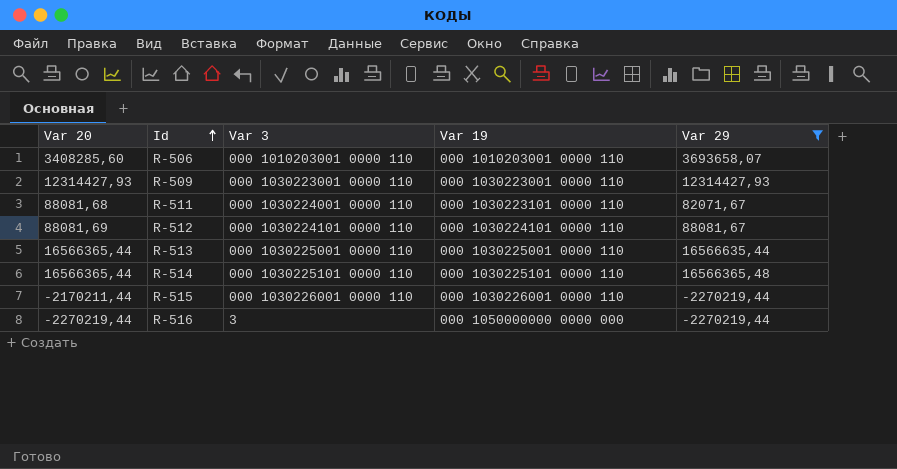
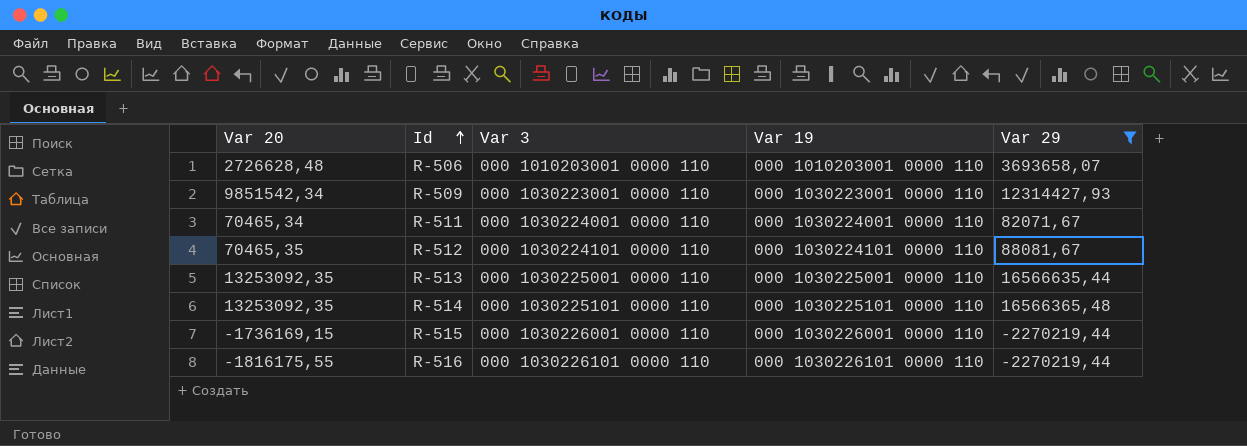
R-506 | Var 20: 3408285,60 -> 2726628,48
R-509 | Var 20: 12314427,93 -> 9851542,34
R-511 | Var 20: 88081,68 -> 70465,34
R-511 | Var 19: 000 1030223101 0000 110 -> 000 1030224001 0000 110
R-512 | Var 20: 88081,69 -> 70465,35
R-513 | Var 20: 16566365,44 -> 13253092,35
R-514 | Var 20: 16566365,44 -> 13253092,35
R-515 | Var 20: -2170211,44 -> -1736169,15
R-516 | Var 20: -2270219,44 -> -1816175,55
R-516 | Var 3: 3 -> 000 1030226101 0000 110
R-516 | Var 19: 000 1050000000 0000 000 -> 000 1030226101 0000 110

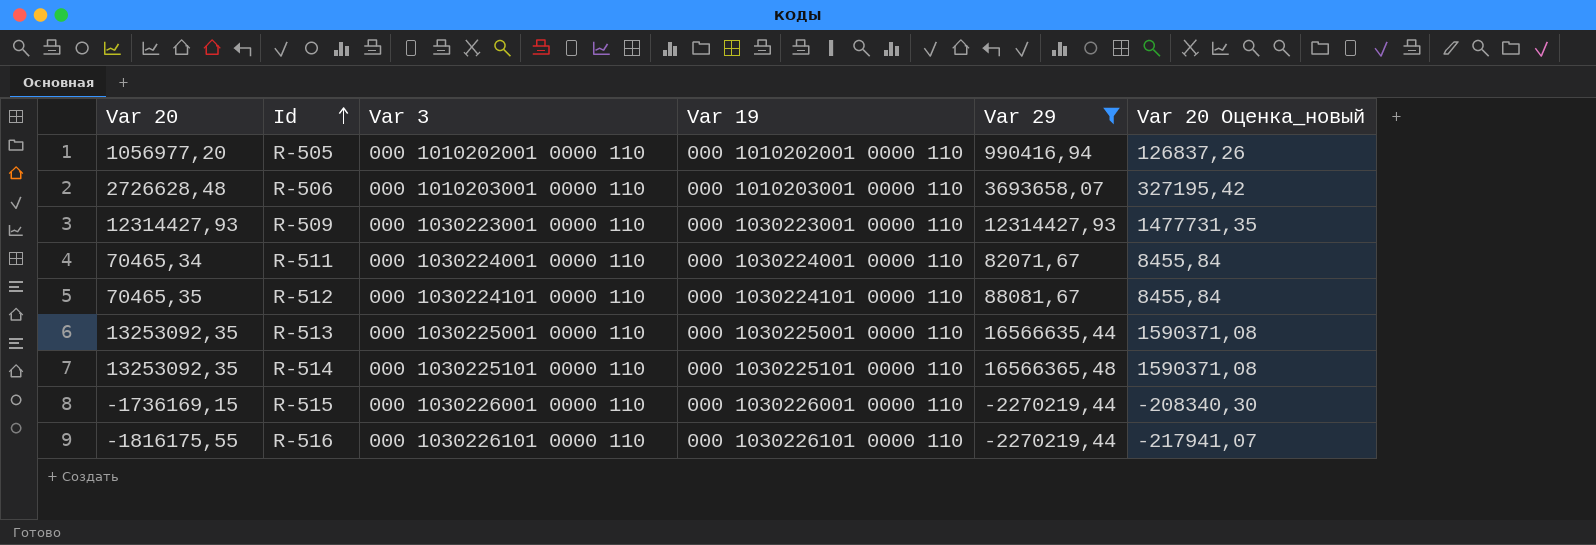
column Var 20 Оценка_новый | formula: none -> [Var 20] * 0,12
row R-505: none -> 1056977,20 | 000 1010202001 0000 110 | 000 1010202001 0000 110 | 990416,94 | 126837,26
R-509 | Var 20: 9851542,34 -> 12314427,93

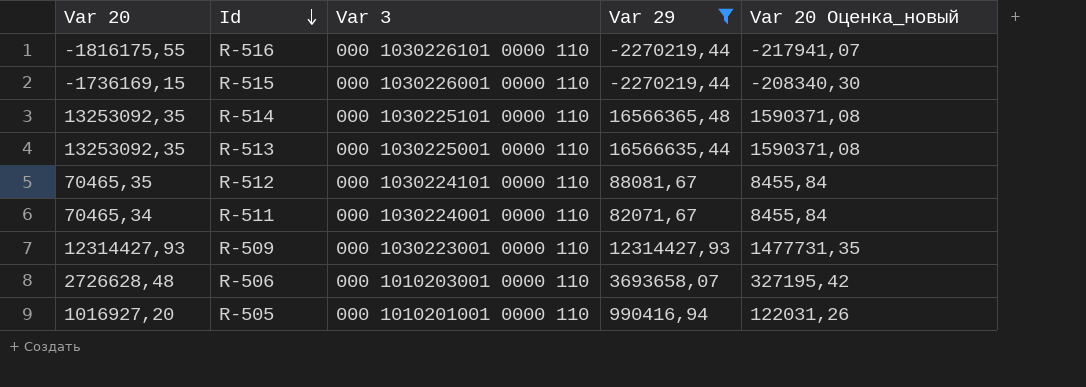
row order: Id ascending -> Id descending
column Var 19 | position: 4 -> none
R-505 | Var 20: 1056977,20 -> 1016927,20
R-505 | Var 3: 000 1010202001 0000 110 -> 000 1010201001 0000 110
R-505 | Var 20 Оценка_новый: 126837,26 -> 122031,26

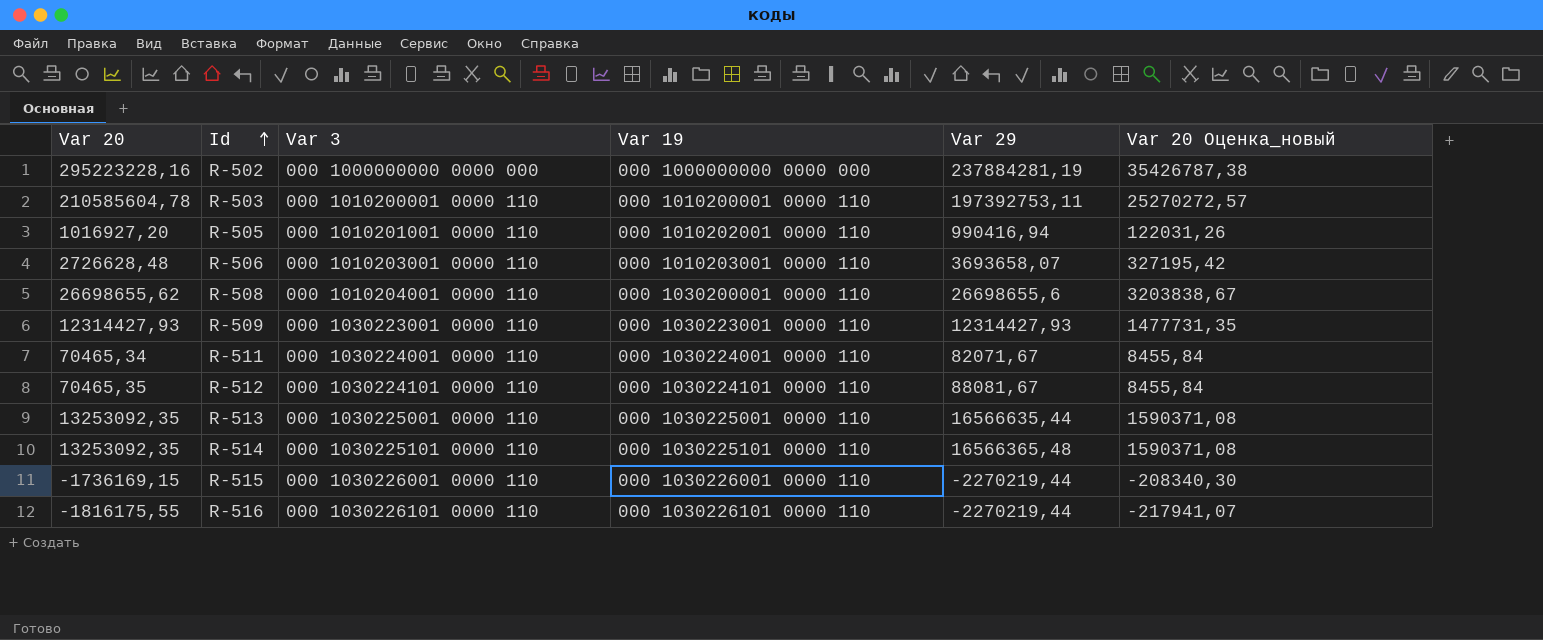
filter: Var 29 <= 16566635,44 -> none
row order: Id descending -> Id ascending
column Var 19 | position: none -> 4

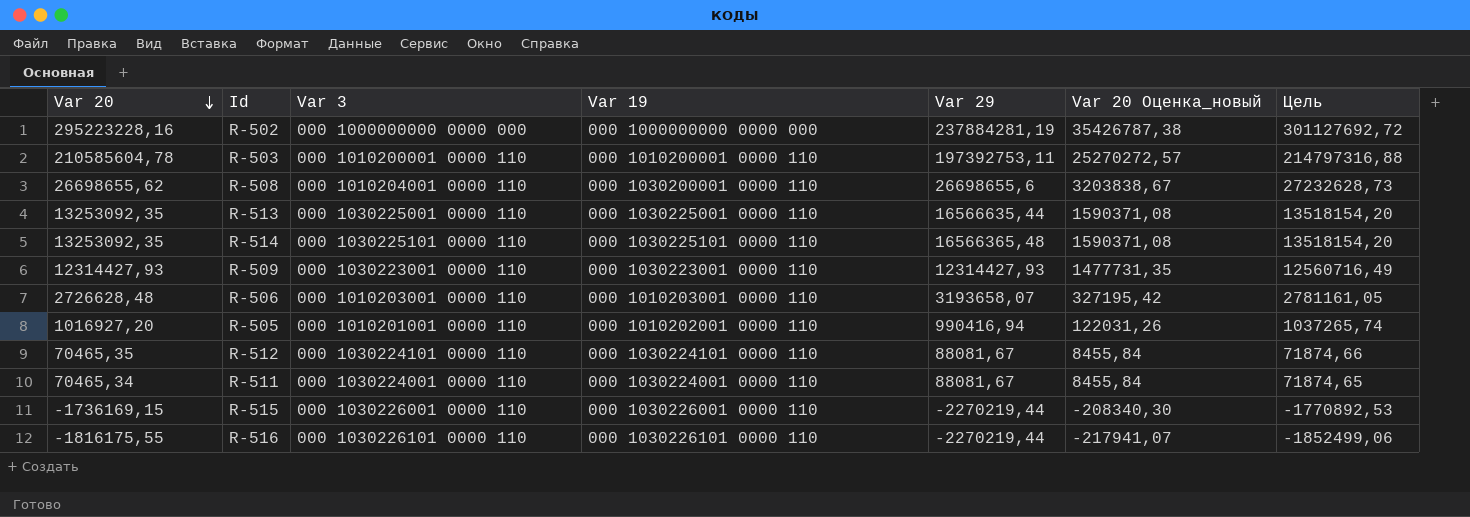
row order: Id ascending -> Var 20 descending
column Цель | formula: none -> [Var 20] * 1,02
R-506 | Var 29: 3693658,07 -> 3193658,07
R-511 | Var 29: 82071,67 -> 88081,67

